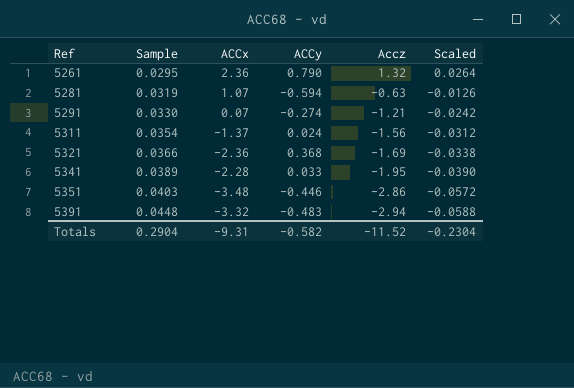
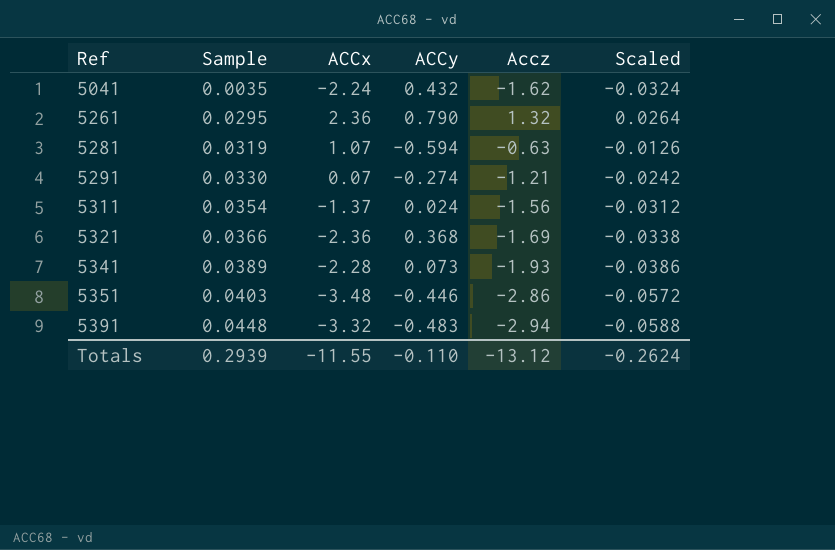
row 5041: none -> 0.0035 | -2.24 | 0.432 | -1.62 | -0.0324
5341 | ACCy: 0.033 -> 0.073
5341 | Accz: -1.95 -> -1.93
5341 | Scaled: -0.0390 -> -0.0386
Totals | Sample: 0.2904 -> 0.2939
Totals | ACCx: -9.31 -> -11.55
Totals | ACCy: -0.582 -> -0.110
Totals | Accz: -11.52 -> -13.12
Totals | Scaled: -0.2304 -> -0.2624

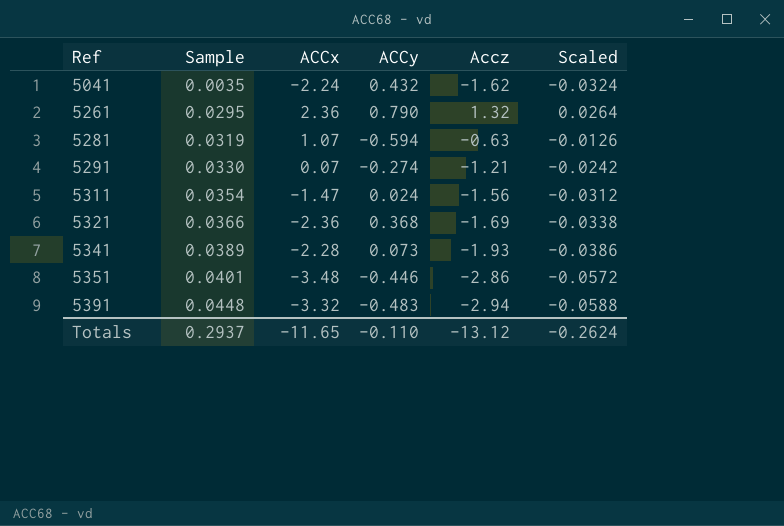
5311 | ACCx: -1.37 -> -1.47
5351 | Sample: 0.0403 -> 0.0401
Totals | Sample: 0.2939 -> 0.2937
Totals | ACCx: -11.55 -> -11.65

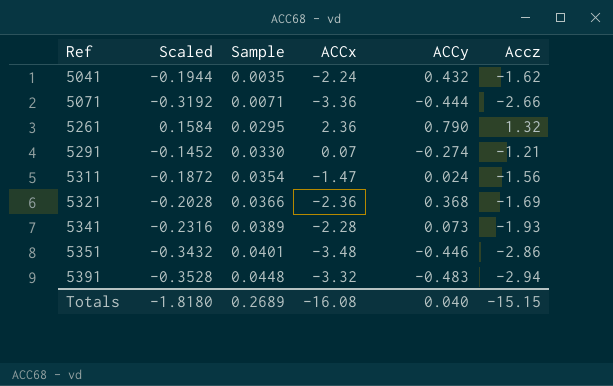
column Scaled | formula: [Accz] * 0.02 -> [Accz] * 0.12
column Scaled | position: 6 -> 2
row 5281: 0.0319 | 1.07 | -0.594 | -0.63 | -0.0126 -> none
row 5071: none -> -0.3192 | 0.0071 | -3.36 | -0.444 | -2.66
Totals | Scaled: -0.2624 -> -1.8180
Totals | Sample: 0.2937 -> 0.2689
Totals | ACCx: -11.65 -> -16.08
Totals | ACCy: -0.110 -> 0.040
Totals | Accz: -13.12 -> -15.15

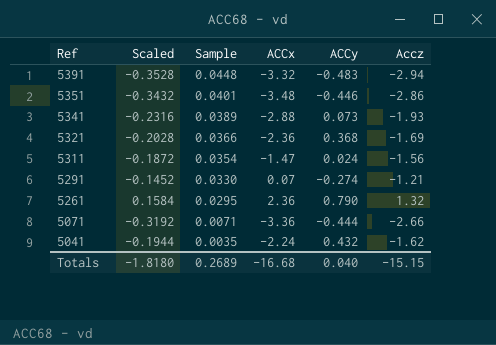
row order: Ref ascending -> Ref descending
5341 | ACCx: -2.28 -> -2.88
Totals | ACCx: -16.08 -> -16.68

